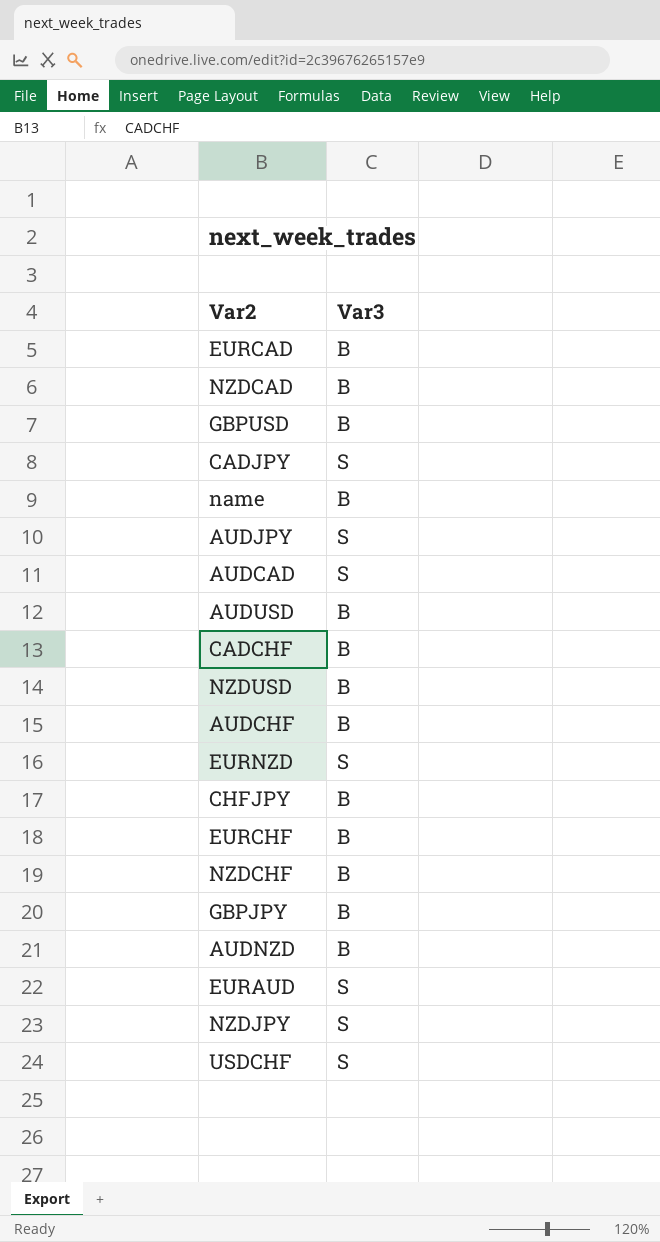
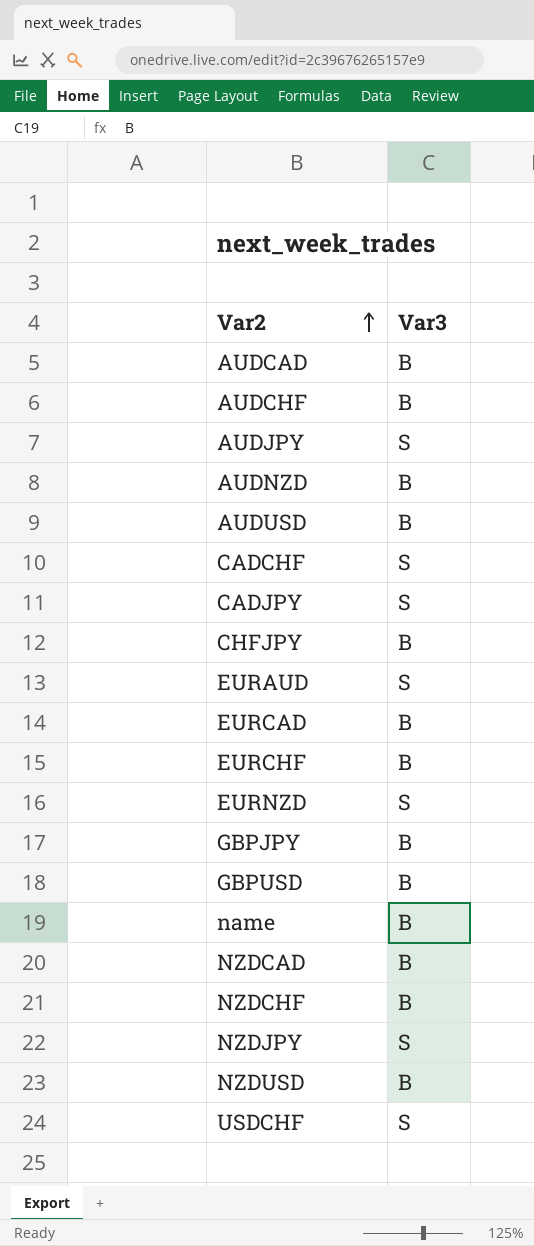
row order: none -> Var2 ascending
AUDCAD | Var3: S -> B
CADCHF | Var3: B -> S

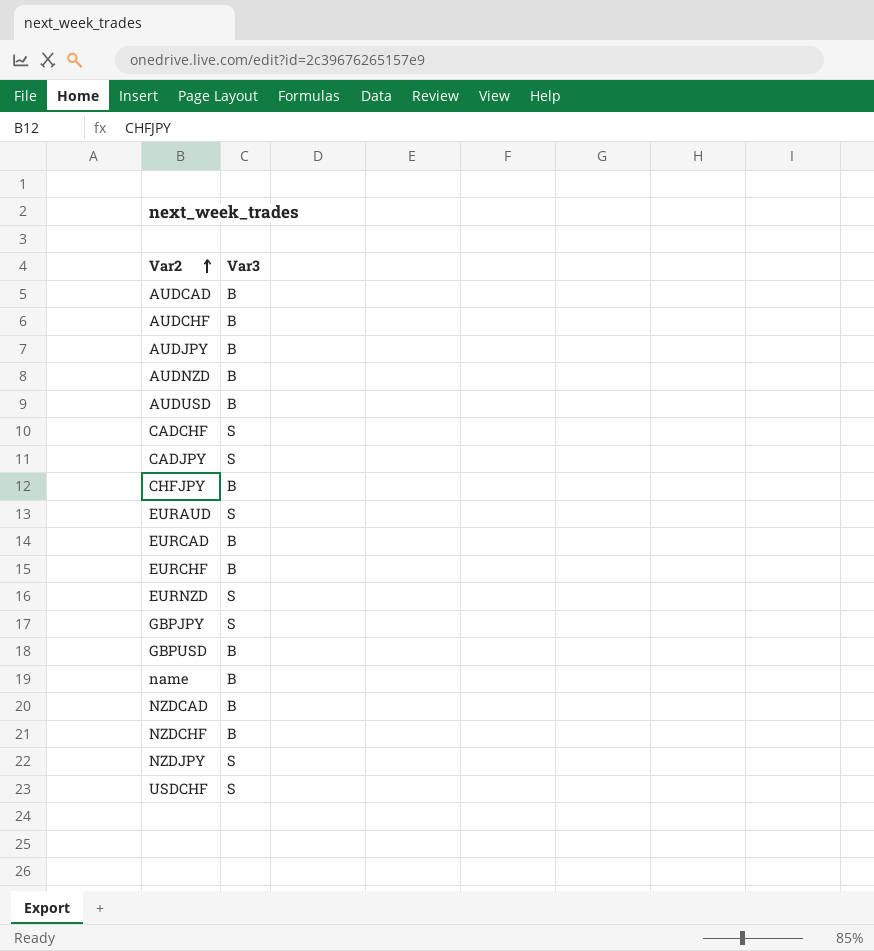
row NZDUSD: B -> none
AUDJPY | Var3: S -> B
GBPJPY | Var3: B -> S

